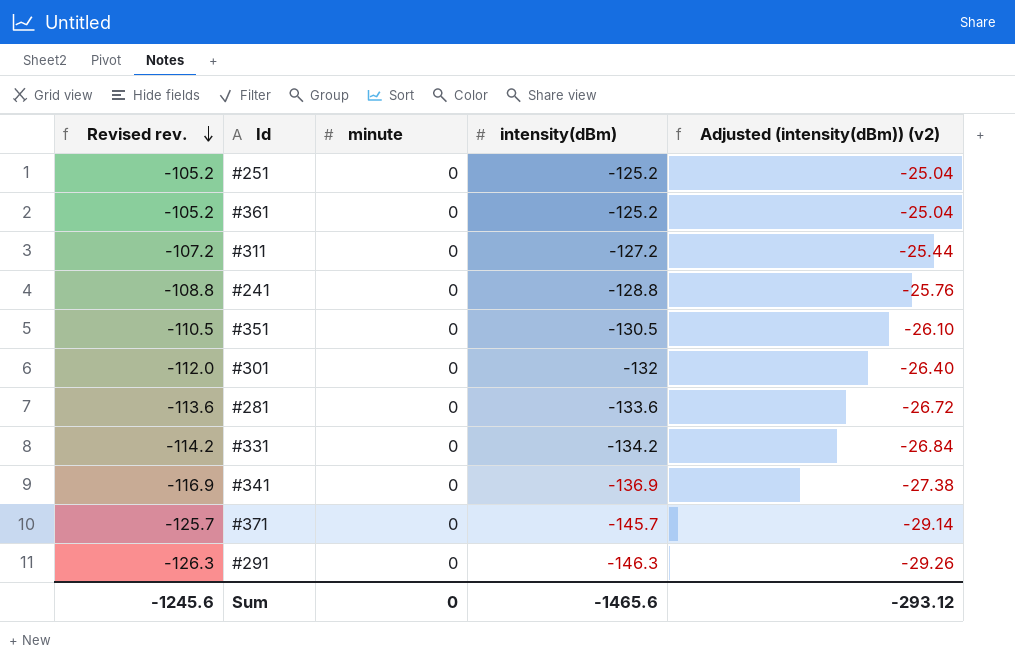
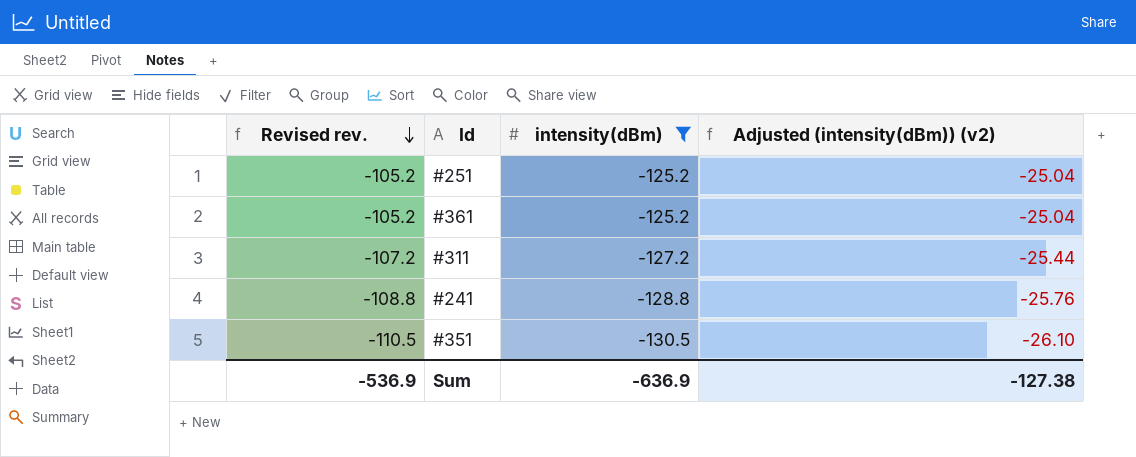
filter: none -> intensity(dBm) >= -130.5
column minute | position: 3 -> none
Sum | Revised rev.: -1245.6 -> -536.9
Sum | intensity(dBm): -1465.6 -> -636.9
Sum | Adjusted (intensity(dBm)) (v2): -293.12 -> -127.38

